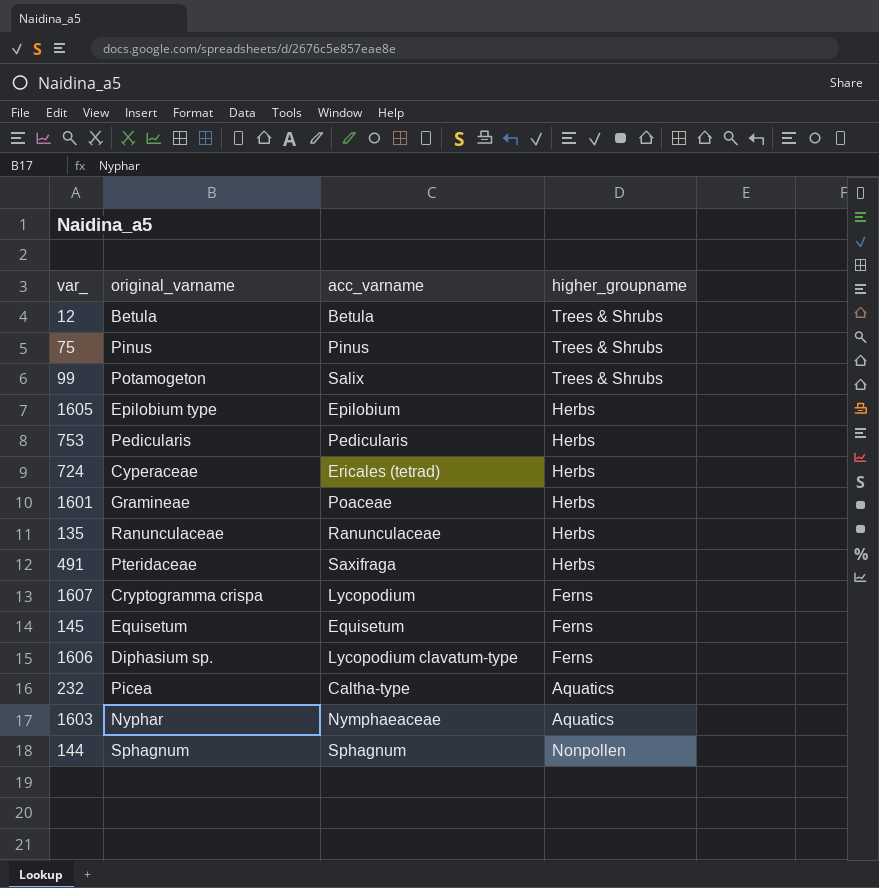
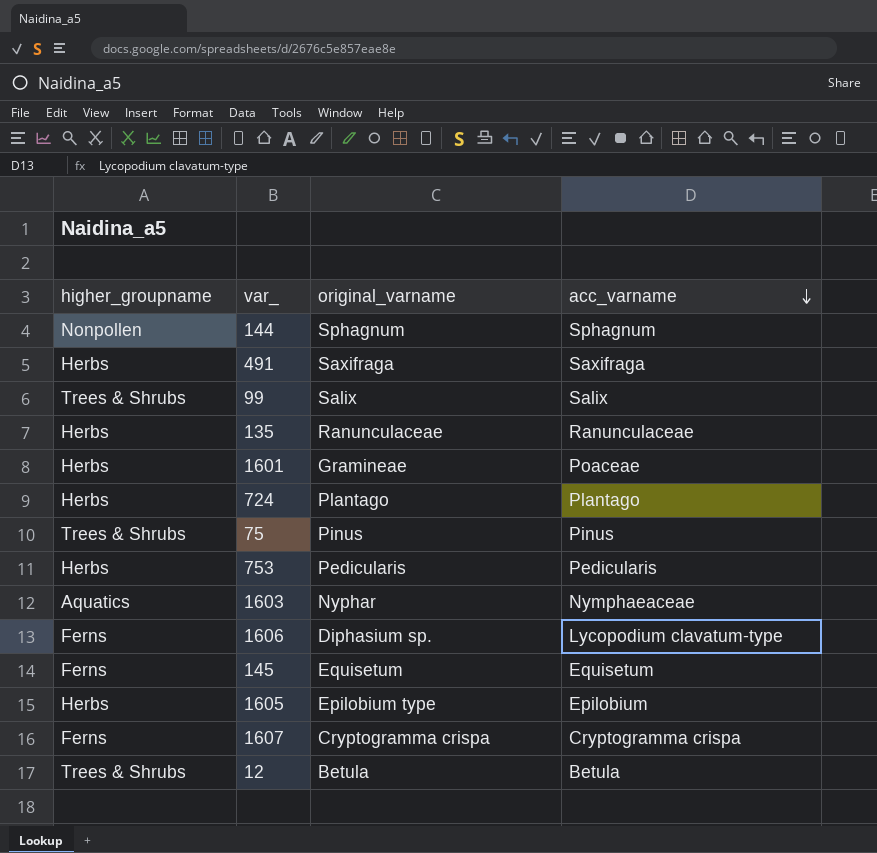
row order: none -> acc_varname descending
column higher_groupname | position: 4 -> 1
row 232: Picea | Caltha-type | Aquatics -> none
491 | original_varname: Pteridaceae -> Saxifraga
99 | original_varname: Potamogeton -> Salix
724 | original_varname: Cyperaceae -> Plantago
724 | acc_varname: Ericales (tetrad) -> Plantago
1607 | acc_varname: Lycopodium -> Cryptogramma crispa

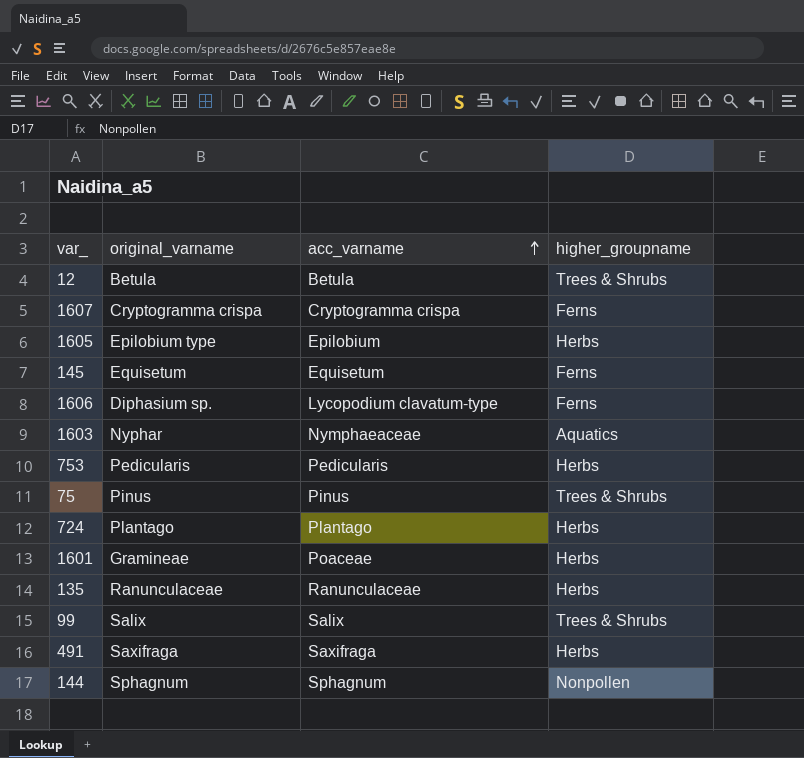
row order: acc_varname descending -> acc_varname ascending
column higher_groupname | position: 1 -> 4

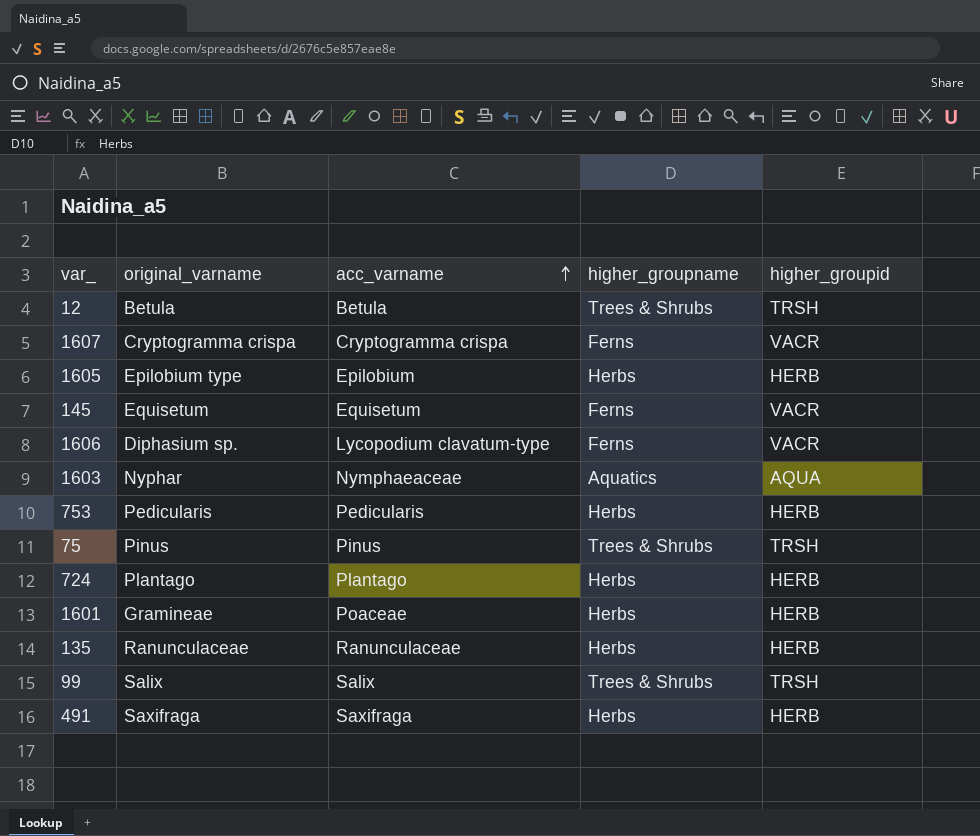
column higher_groupid | position: none -> 5
row 144: Sphagnum | Sphagnum | Nonpollen -> none

